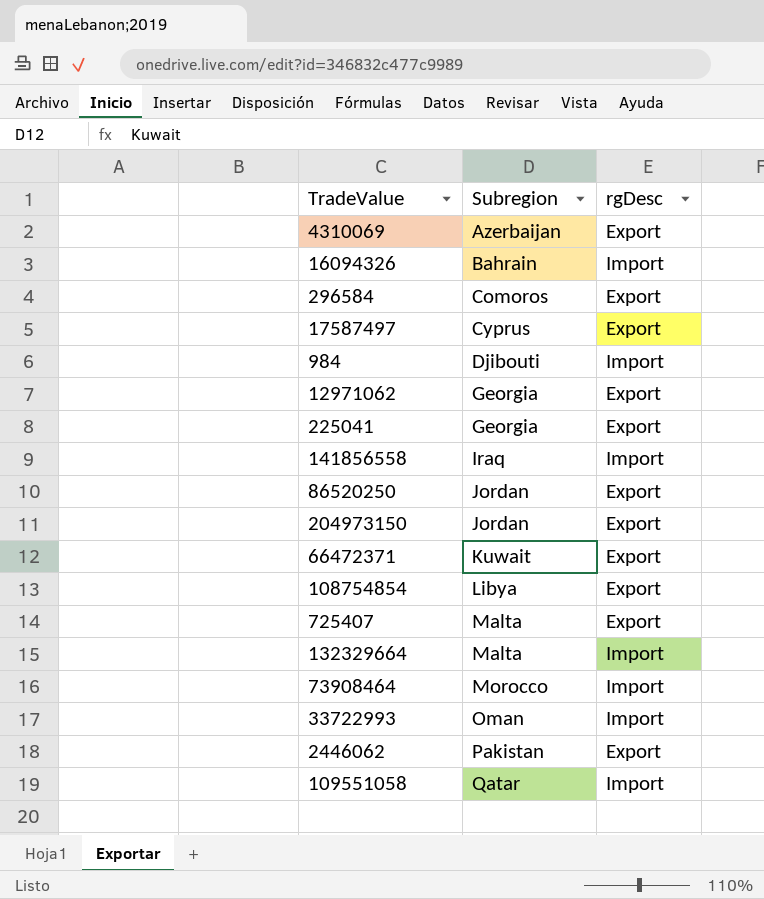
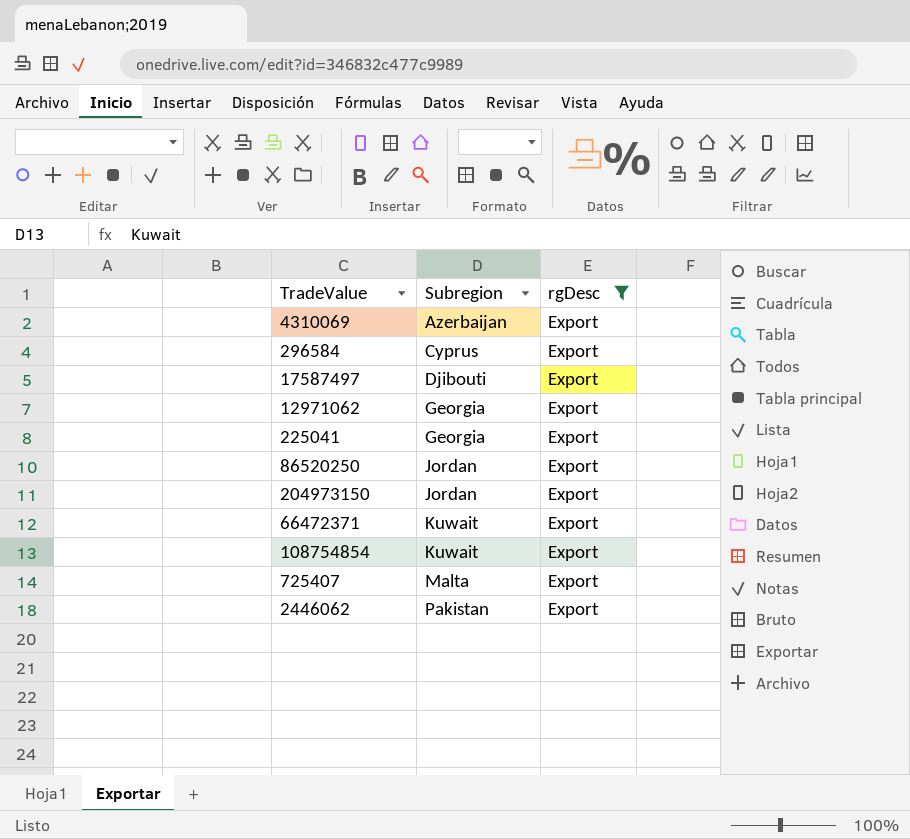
filter: none -> rgDesc = Export
296584 | Subregion: Comoros -> Cyprus
17587497 | Subregion: Cyprus -> Djibouti
108754854 | Subregion: Libya -> Kuwait

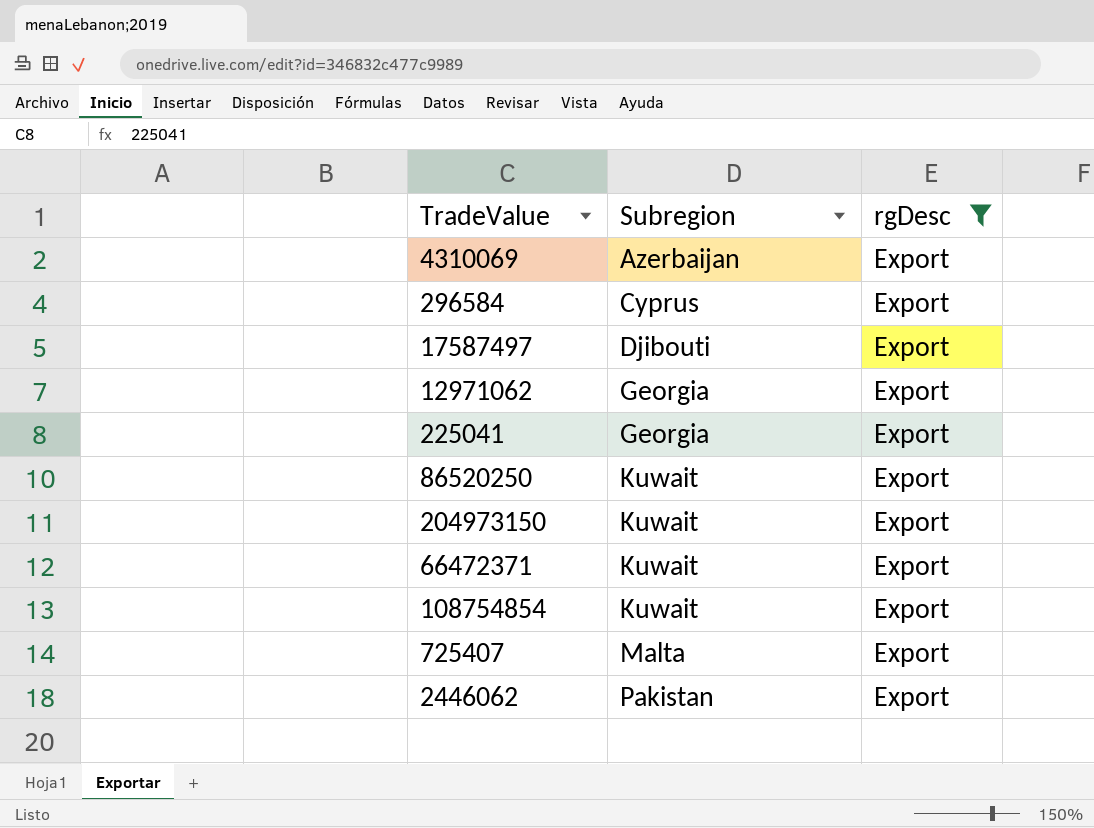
86520250 | Subregion: Jordan -> Kuwait
204973150 | Subregion: Jordan -> Kuwait

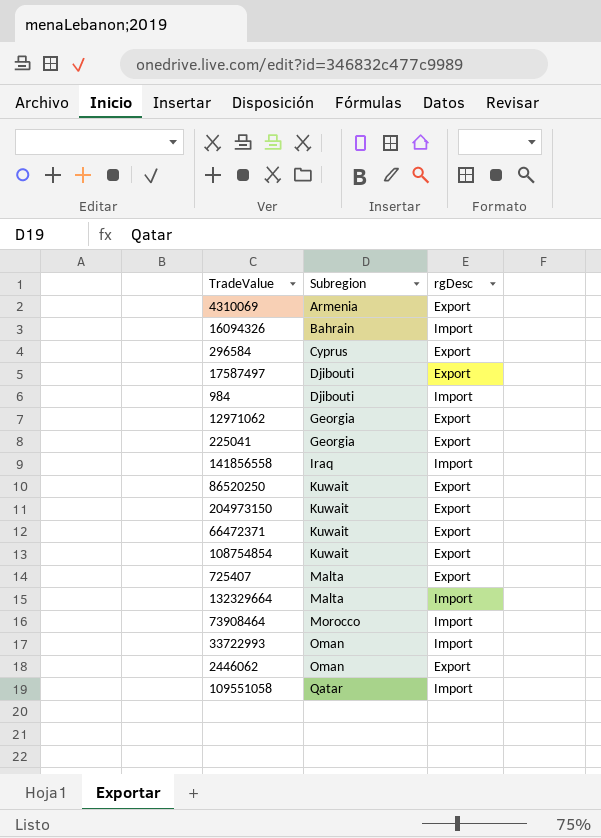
filter: rgDesc = Export -> none
4310069 | Subregion: Azerbaijan -> Armenia
2446062 | Subregion: Pakistan -> Oman

